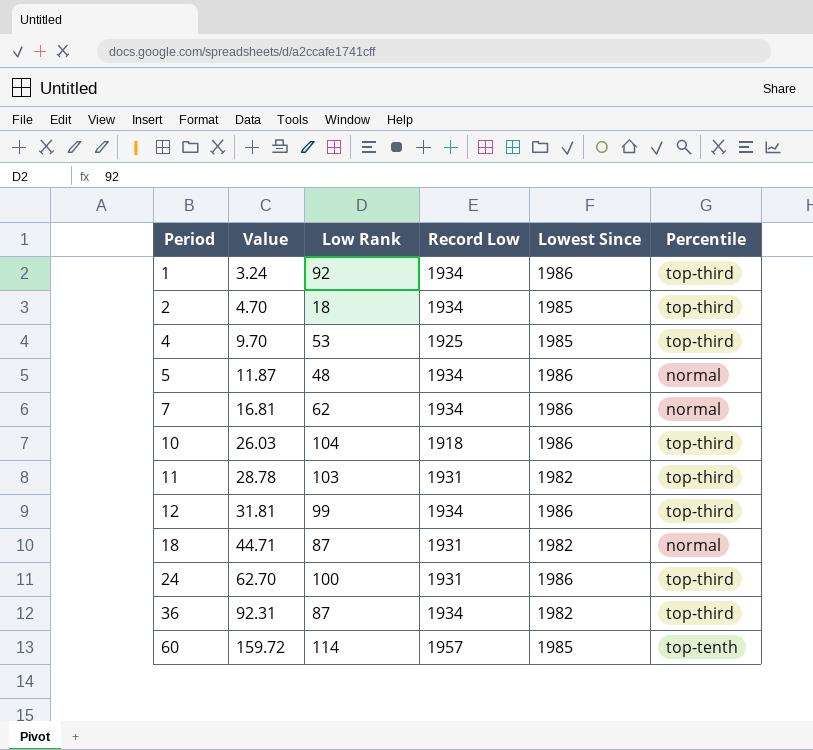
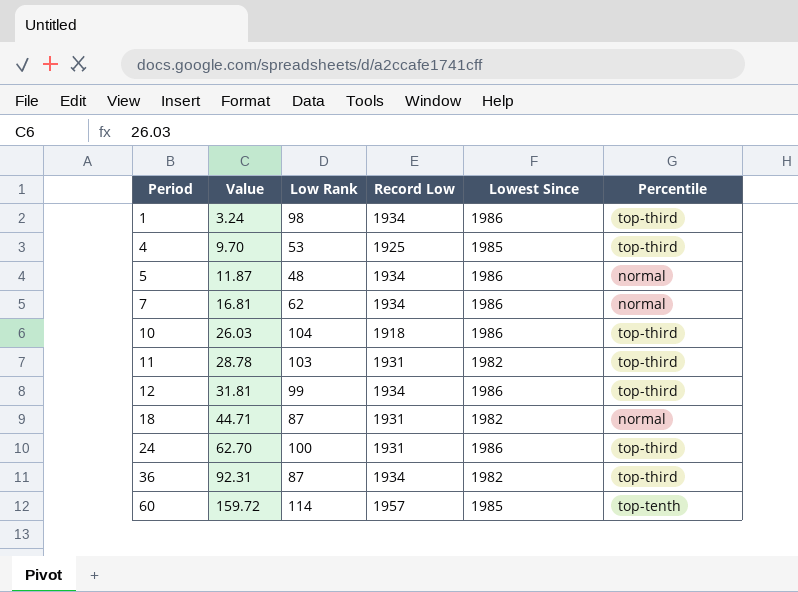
row 2: 4.70 | 18 | 1934 | 1985 | top-third -> none
1 | Low Rank: 92 -> 98

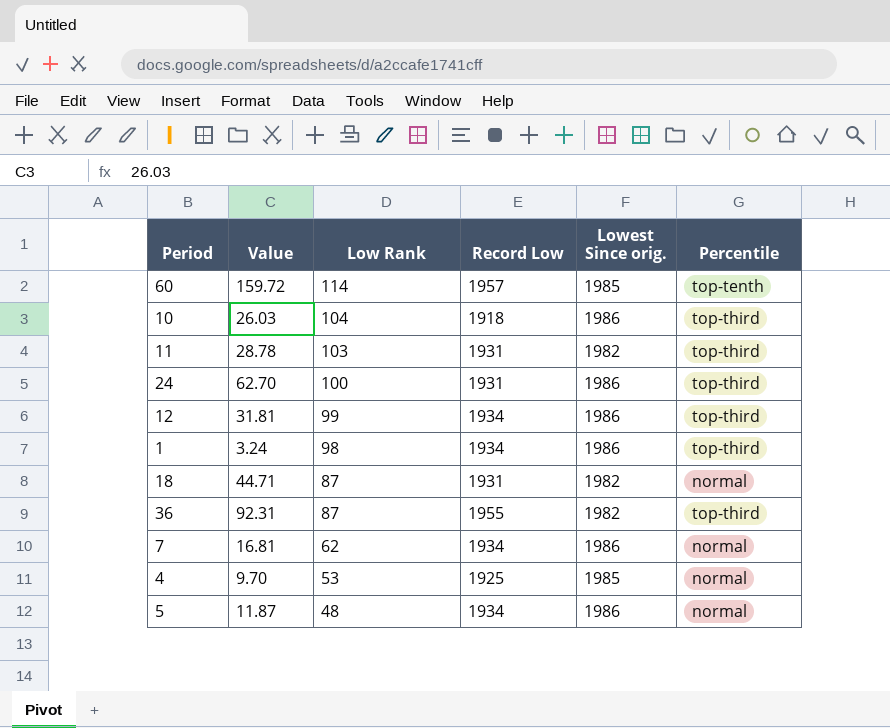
row order: Period ascending -> Low Rank descending
column name: Lowest Since -> Lowest Since orig.
36 | Record Low: 1934 -> 1955
4 | Percentile: top-third -> normal

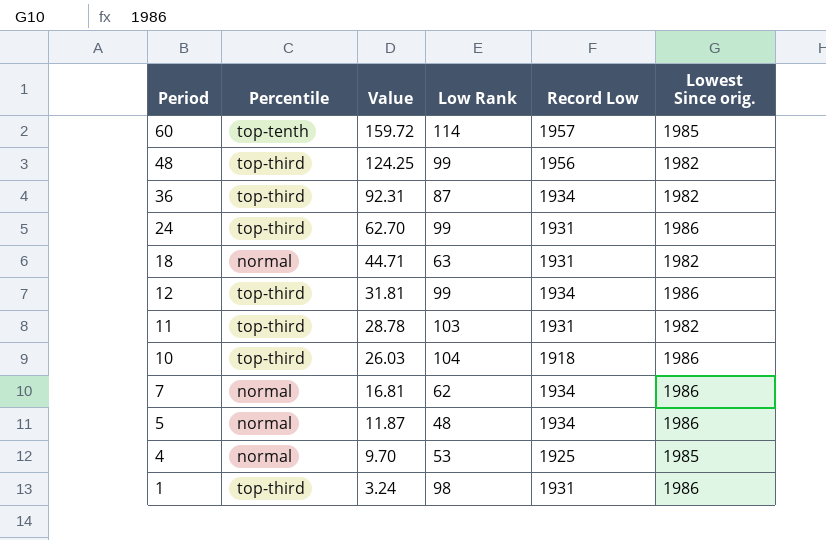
row order: Low Rank descending -> Period descending
column Percentile | position: 6 -> 2
row 48: none -> top-third | 124.25 | 99 | 1956 | 1982
36 | Record Low: 1955 -> 1934
24 | Low Rank: 100 -> 99
18 | Low Rank: 87 -> 63
1 | Record Low: 1934 -> 1931

